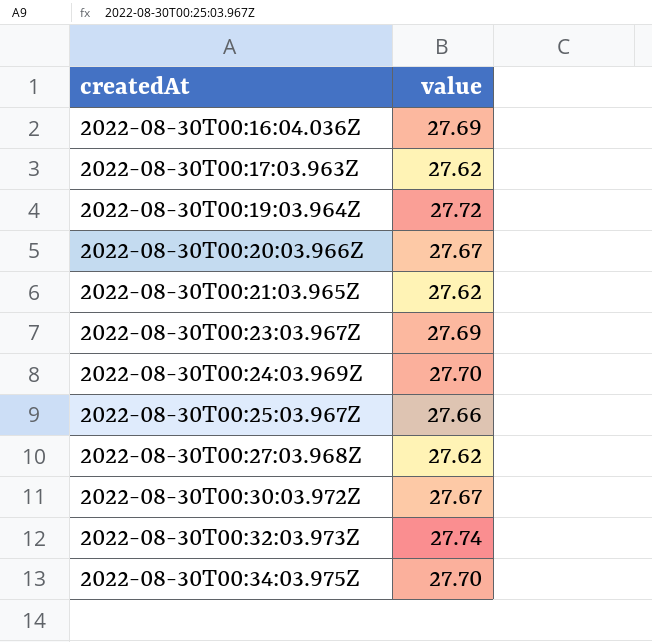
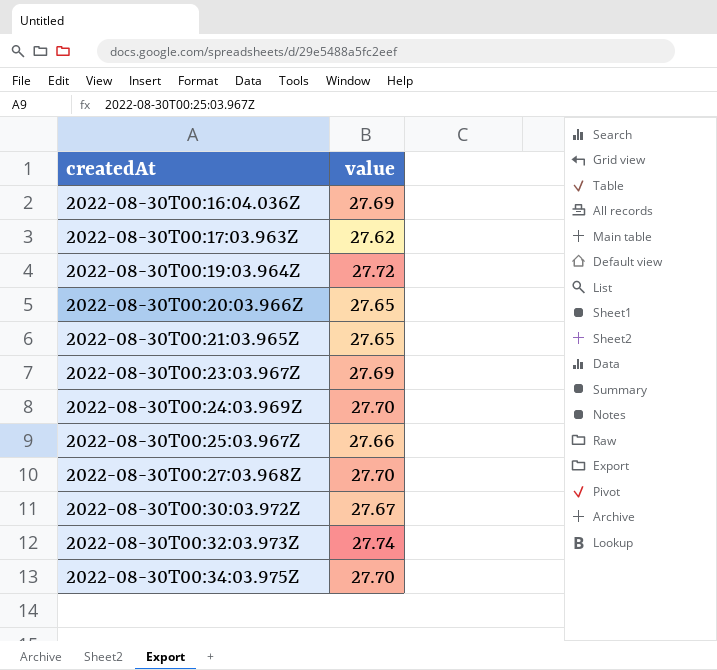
2022-08-30T00:20:03.966Z | value: 27.67 -> 27.65
2022-08-30T00:21:03.965Z | value: 27.62 -> 27.65
2022-08-30T00:27:03.968Z | value: 27.62 -> 27.70

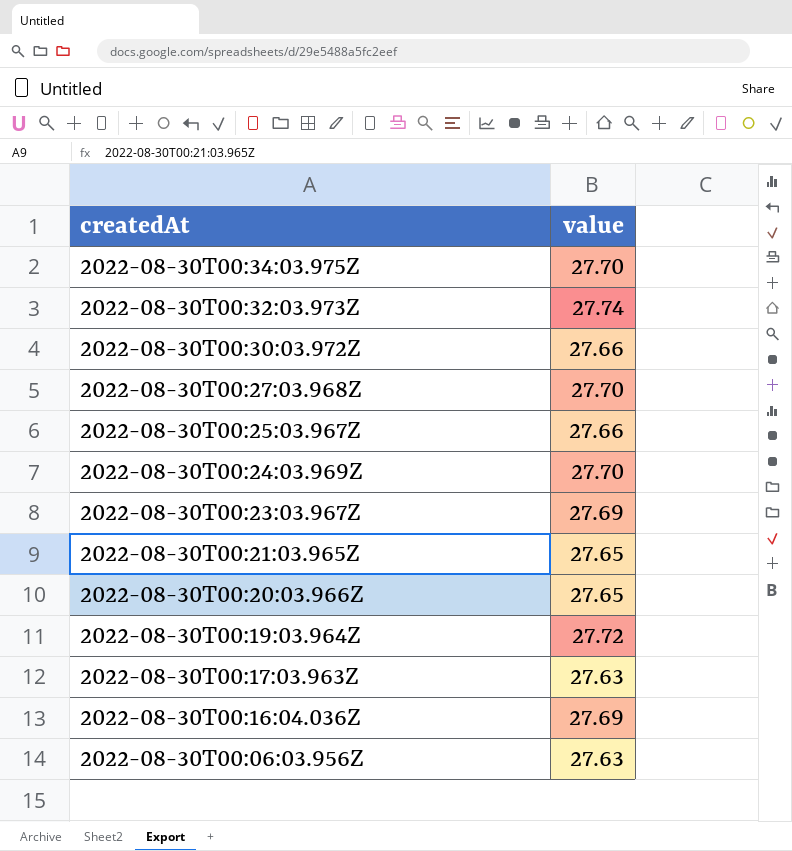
row order: createdAt ascending -> createdAt descending
2022-08-30T00:30:03.972Z | value: 27.67 -> 27.66
2022-08-30T00:17:03.963Z | value: 27.62 -> 27.63
row 2022-08-30T00:06:03.956Z: none -> 27.63

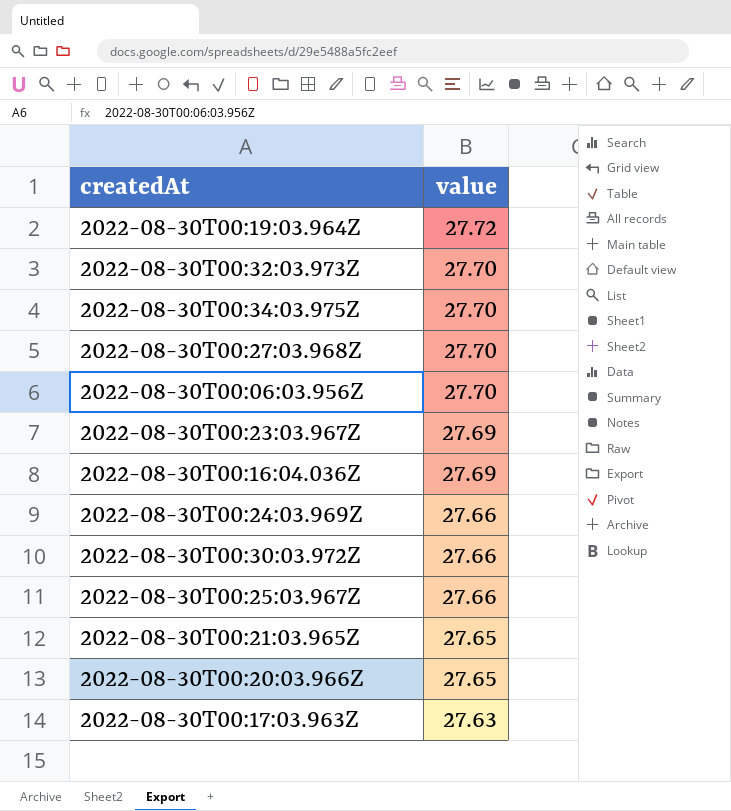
row order: createdAt descending -> value descending
2022-08-30T00:32:03.973Z | value: 27.74 -> 27.70
2022-08-30T00:06:03.956Z | value: 27.63 -> 27.70
2022-08-30T00:24:03.969Z | value: 27.70 -> 27.66

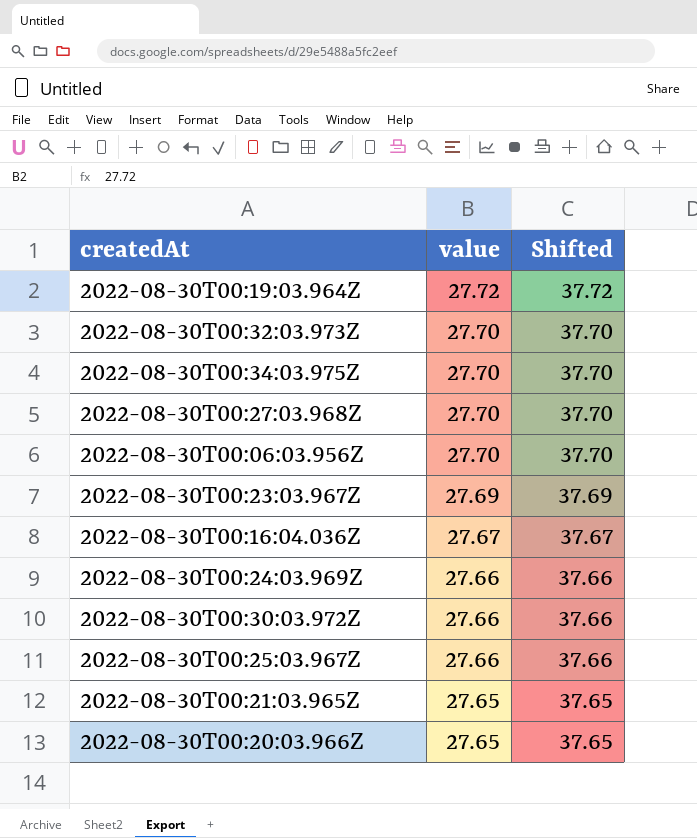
column Shifted | formula: none -> [value] + 10
row 2022-08-30T00:17:03.963Z: 27.63 -> none
2022-08-30T00:16:04.036Z | value: 27.69 -> 27.67

